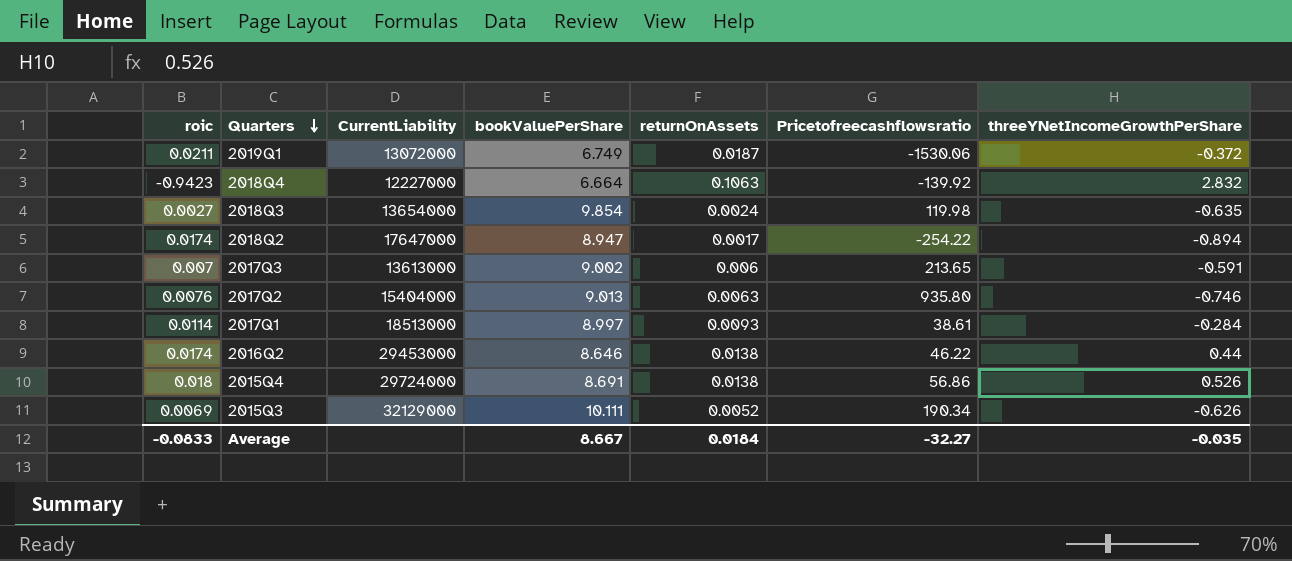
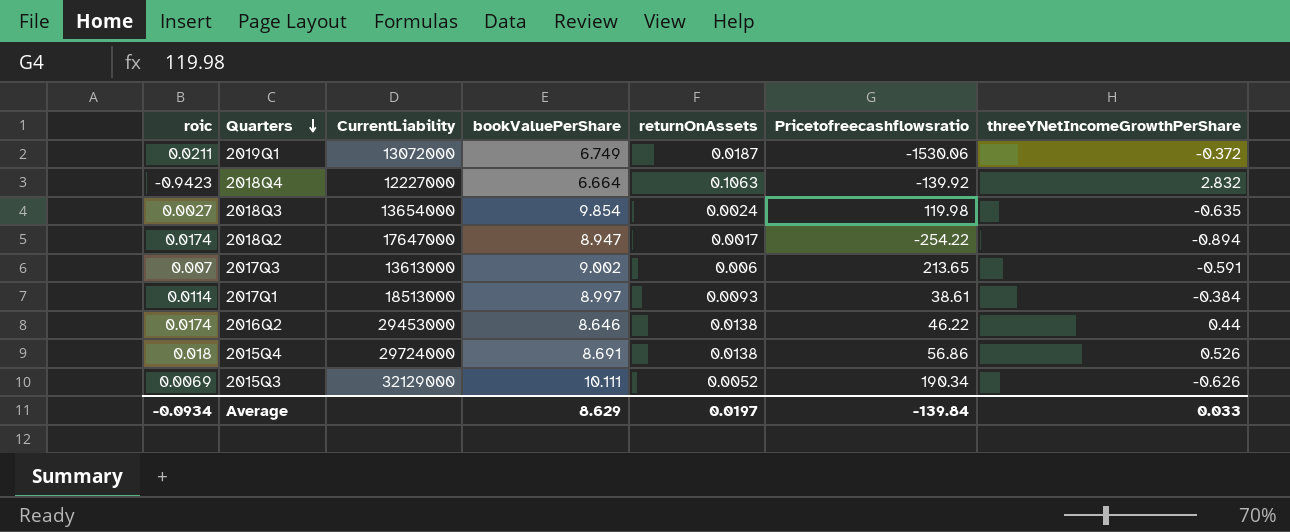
row 2017Q2: 0.0076 | 15404000 | 9.013 | 0.0063 | 935.80 | -0.746 -> none
2017Q1 | threeYNetIncomeGrowthPerShare: -0.284 -> -0.384
Average | roic: -0.0833 -> -0.0934
Average | bookValuePerShare: 8.667 -> 8.629
Average | returnOnAssets: 0.0184 -> 0.0197
Average | Pricetofreecashflowsratio: -32.27 -> -139.84
Average | threeYNetIncomeGrowthPerShare: -0.035 -> 0.033

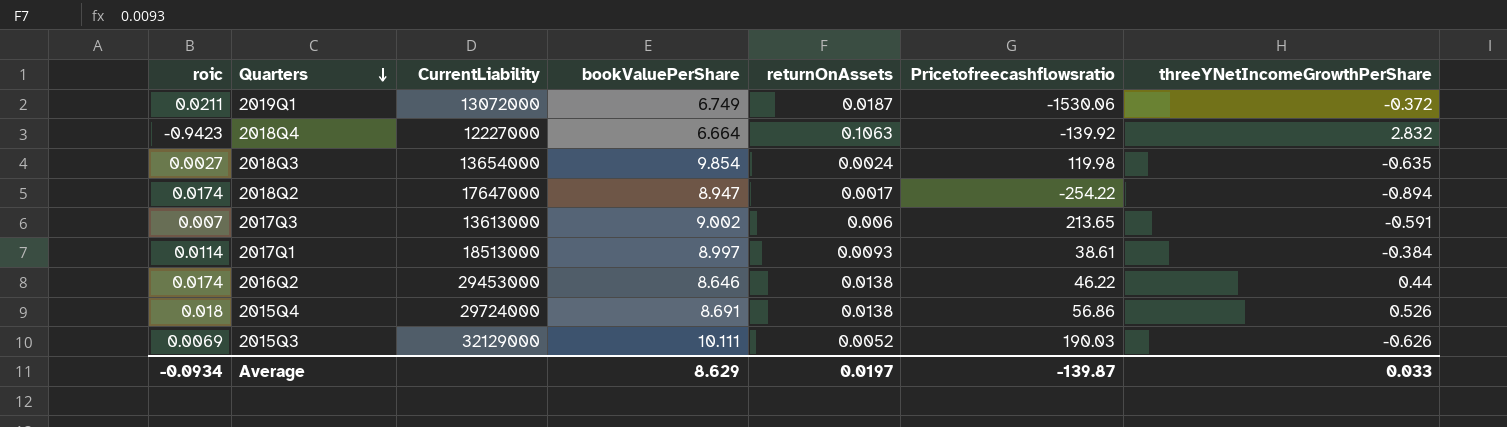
2015Q3 | Pricetofreecashflowsratio: 190.34 -> 190.03
Average | Pricetofreecashflowsratio: -139.84 -> -139.87

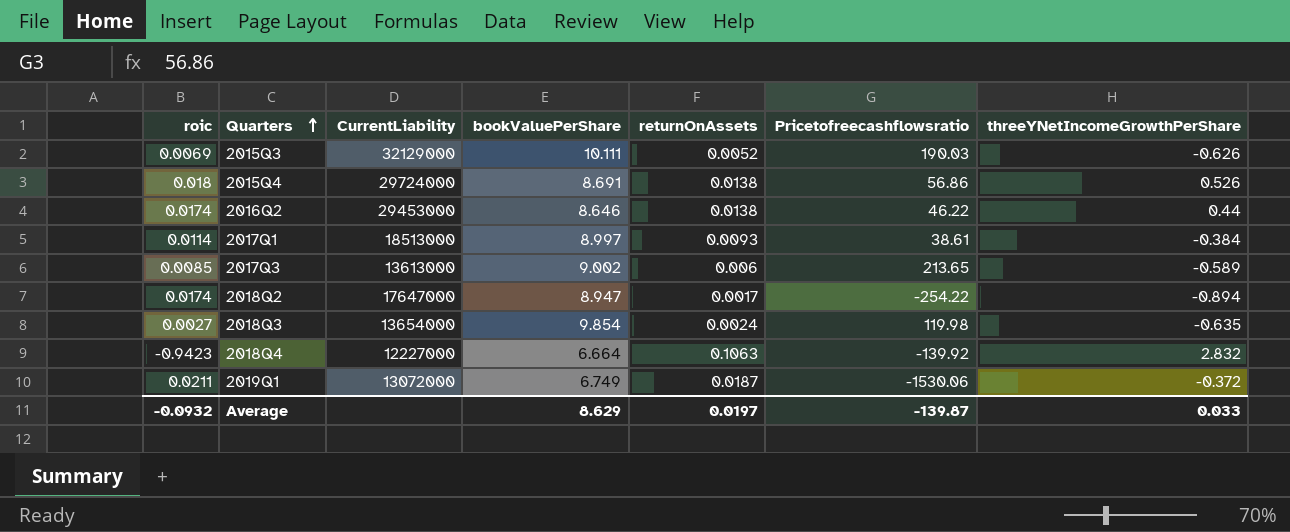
row order: Quarters descending -> Quarters ascending
2017Q3 | roic: 0.007 -> 0.0085
2017Q3 | threeYNetIncomeGrowthPerShare: -0.591 -> -0.589
Average | roic: -0.0934 -> -0.0932

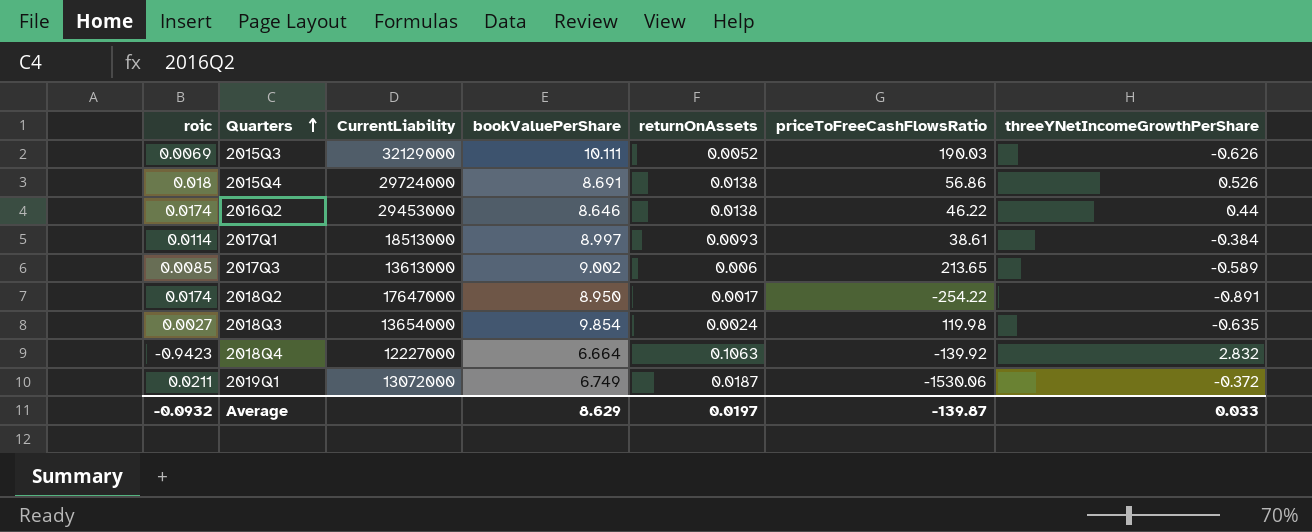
column name: Pricetofreecashflowsratio -> priceToFreeCashFlowsRatio
2018Q2 | bookValuePerShare: 8.947 -> 8.950
2018Q2 | threeYNetIncomeGrowthPerShare: -0.894 -> -0.891

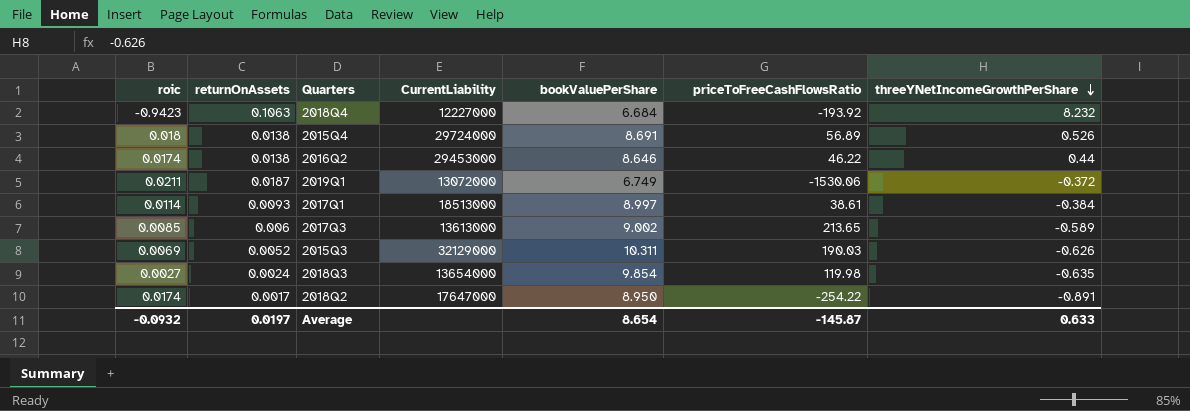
row order: Quarters ascending -> threeYNetIncomeGrowthPerShare descending
column returnOnAssets | position: 5 -> 2
2018Q4 | bookValuePerShare: 6.664 -> 6.684
2018Q4 | priceToFreeCashFlowsRatio: -139.92 -> -193.92
2018Q4 | threeYNetIncomeGrowthPerShare: 2.832 -> 8.232
2015Q4 | priceToFreeCashFlowsRatio: 56.86 -> 56.89
2015Q3 | bookValuePerShare: 10.111 -> 10.311
Average | bookValuePerShare: 8.629 -> 8.654
Average | priceToFreeCashFlowsRatio: -139.87 -> -145.87
Average | threeYNetIncomeGrowthPerShare: 0.033 -> 0.633

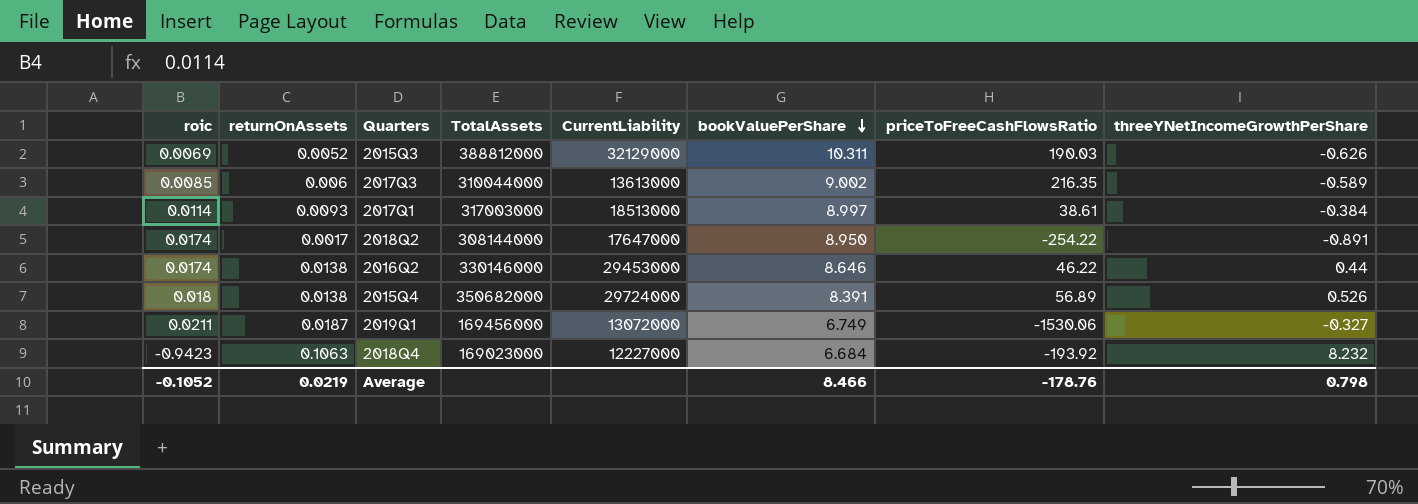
row order: threeYNetIncomeGrowthPerShare descending -> bookValuePerShare descending
column TotalAssets | position: none -> 4
row 2018Q3: 0.0027 | 0.0024 | 13654000 | 9.854 | 119.98 | -0.635 -> none
2017Q3 | priceToFreeCashFlowsRatio: 213.65 -> 216.35
2015Q4 | bookValuePerShare: 8.691 -> 8.391
2019Q1 | threeYNetIncomeGrowthPerShare: -0.372 -> -0.327
Average | roic: -0.0932 -> -0.1052
Average | returnOnAssets: 0.0197 -> 0.0219
Average | bookValuePerShare: 8.654 -> 8.466
Average | priceToFreeCashFlowsRatio: -145.87 -> -178.76
Average | threeYNetIncomeGrowthPerShare: 0.633 -> 0.798

